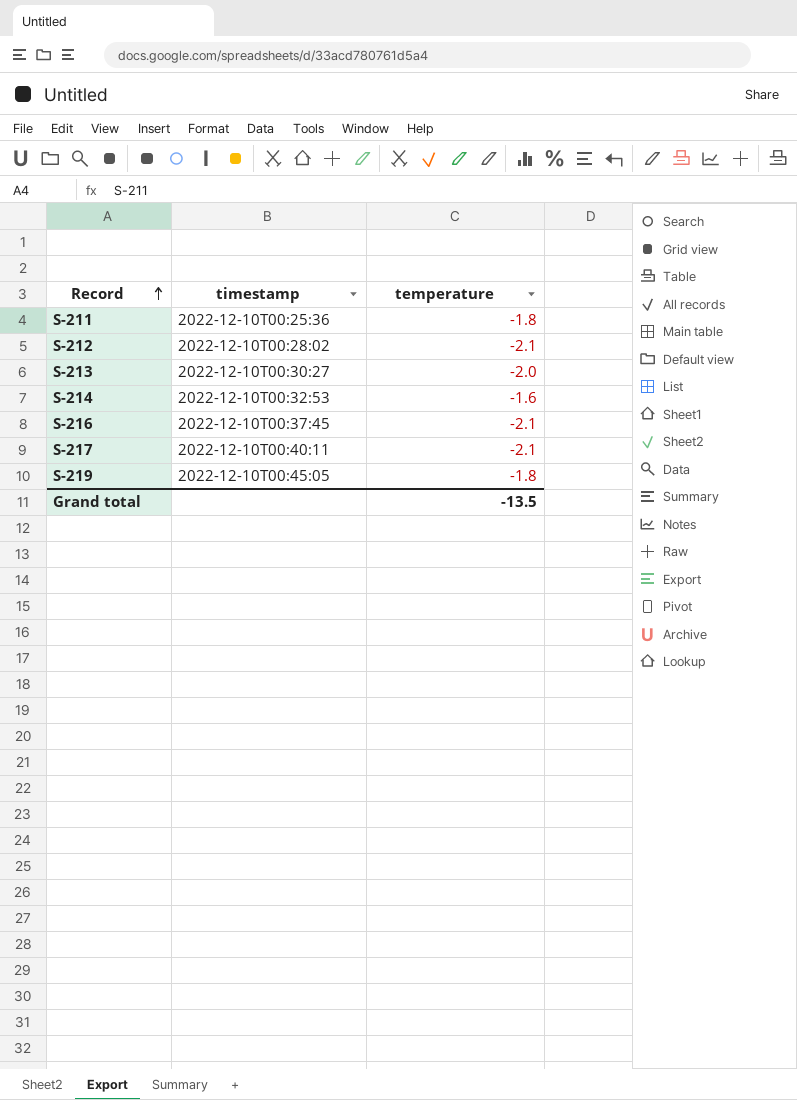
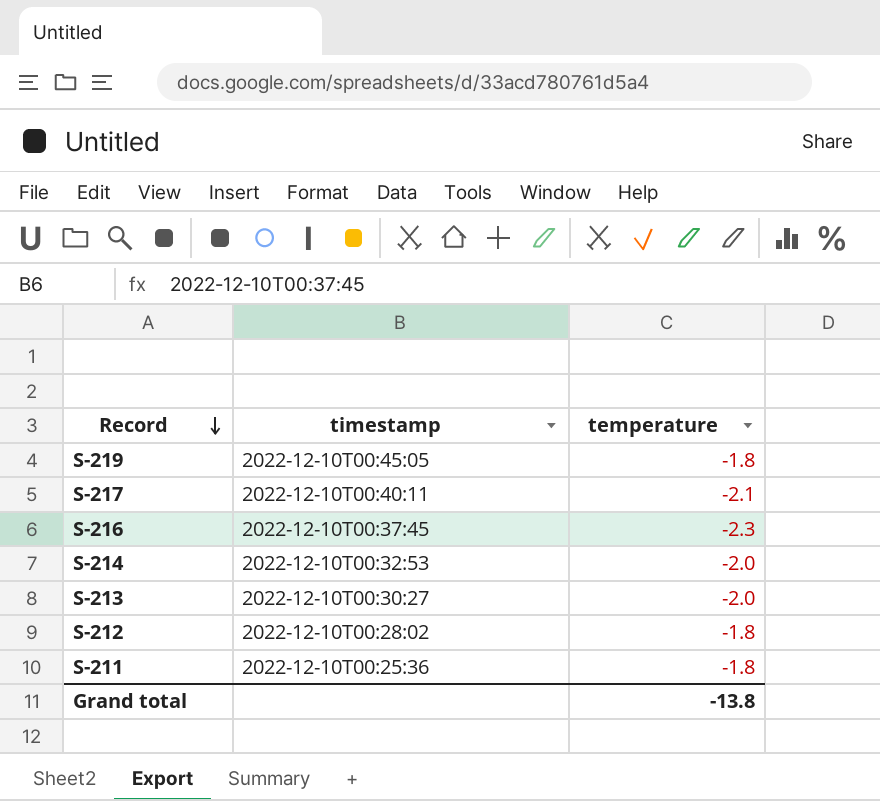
row order: Record ascending -> Record descending
S-216 | temperature: -2.1 -> -2.3
S-214 | temperature: -1.6 -> -2.0
S-212 | temperature: -2.1 -> -1.8
Grand total | temperature: -13.5 -> -13.8

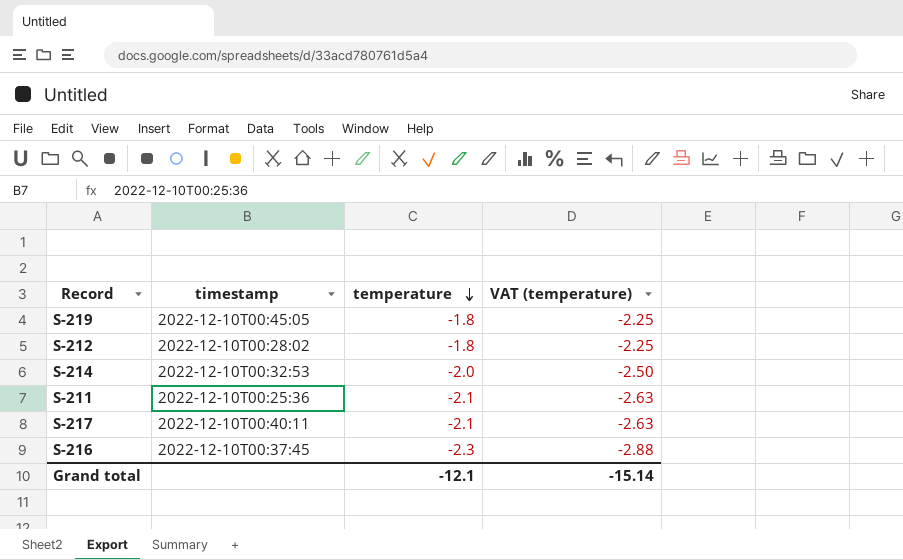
row order: Record descending -> temperature descending
column VAT (temperature) | formula: none -> [temperature] * 1.25
row S-213: 2022-12-10T00:30:27 | -2.0 -> none
S-211 | temperature: -1.8 -> -2.1
Grand total | temperature: -13.8 -> -12.1

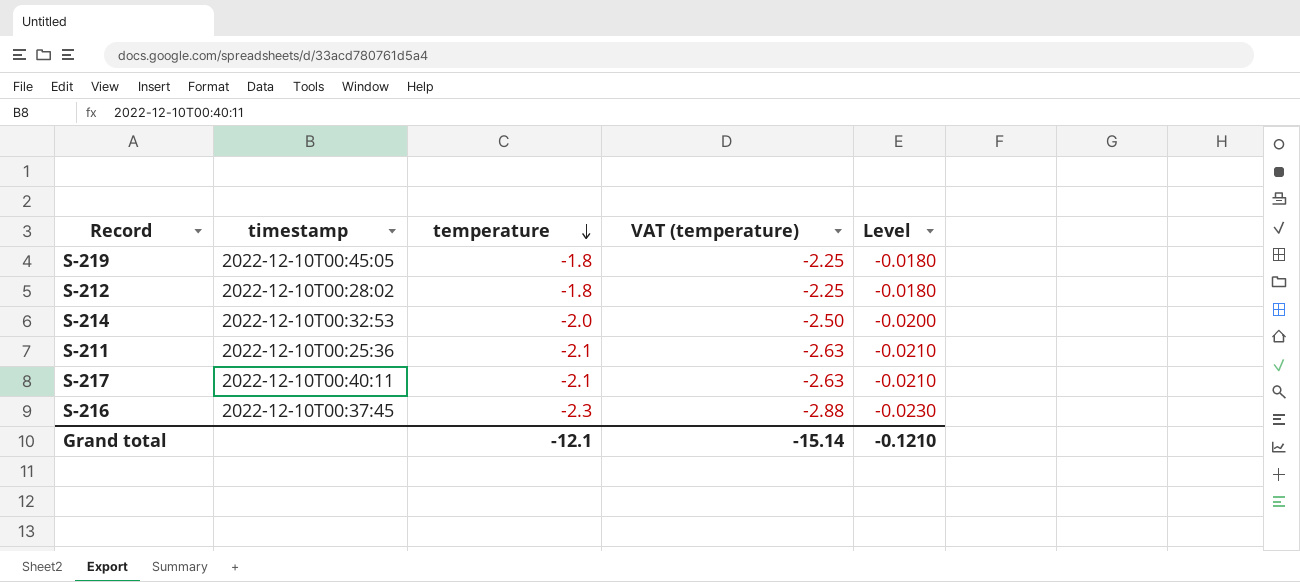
column Level | formula: none -> [temperature] * 0.01

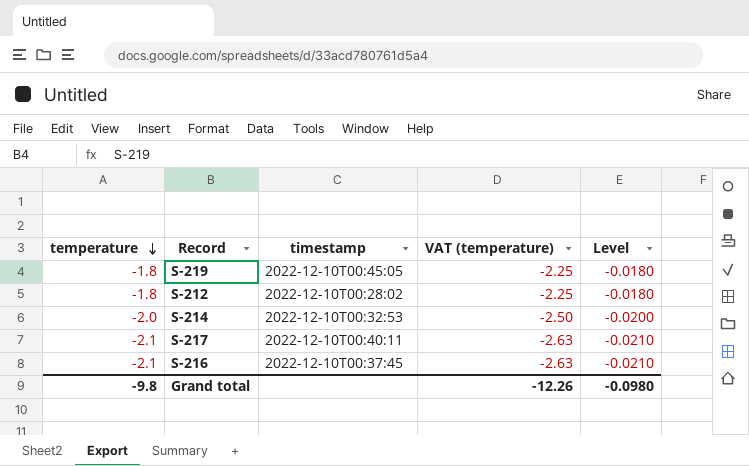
column temperature | position: 3 -> 1
row S-211: 2022-12-10T00:25:36 | -2.1 | -2.63 | -0.0210 -> none
S-216 | temperature: -2.3 -> -2.1
S-216 | VAT (temperature): -2.88 -> -2.63
S-216 | Level: -0.0230 -> -0.0210
Grand total | temperature: -12.1 -> -9.8
Grand total | VAT (temperature): -15.14 -> -12.26
Grand total | Level: -0.1210 -> -0.0980

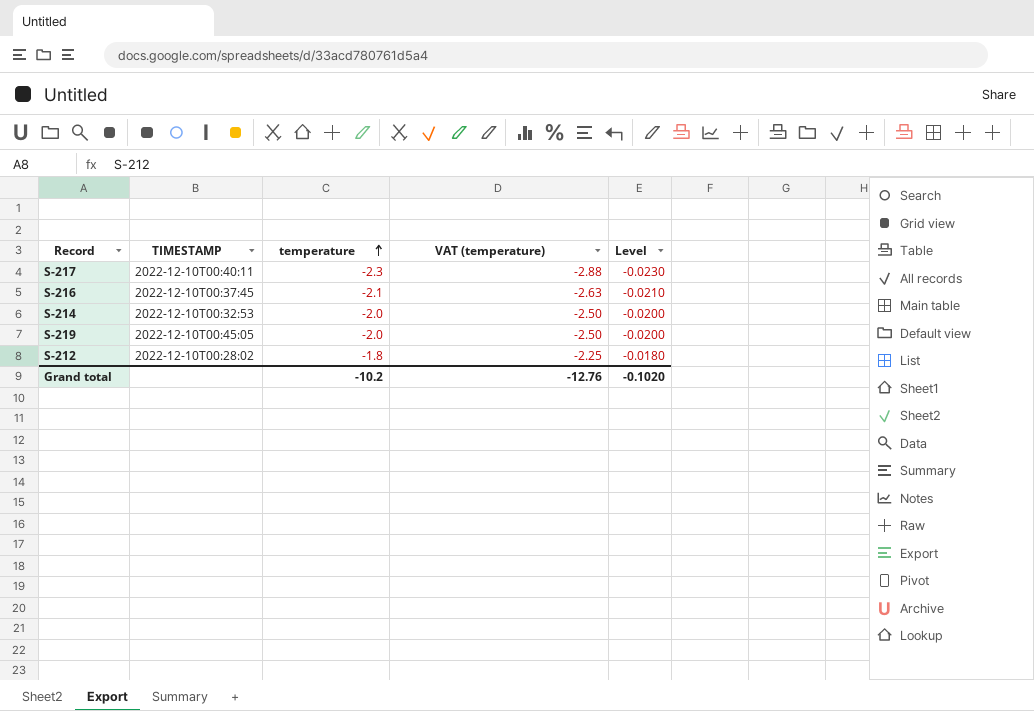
row order: temperature descending -> temperature ascending
column name: timestamp -> TIMESTAMP
column temperature | position: 1 -> 3
S-217 | temperature: -2.1 -> -2.3
S-217 | VAT (temperature): -2.63 -> -2.88
S-217 | Level: -0.0210 -> -0.0230
S-219 | temperature: -1.8 -> -2.0
S-219 | VAT (temperature): -2.25 -> -2.50
S-219 | Level: -0.0180 -> -0.0200
Grand total | temperature: -9.8 -> -10.2
Grand total | VAT (temperature): -12.26 -> -12.76
Grand total | Level: -0.0980 -> -0.1020

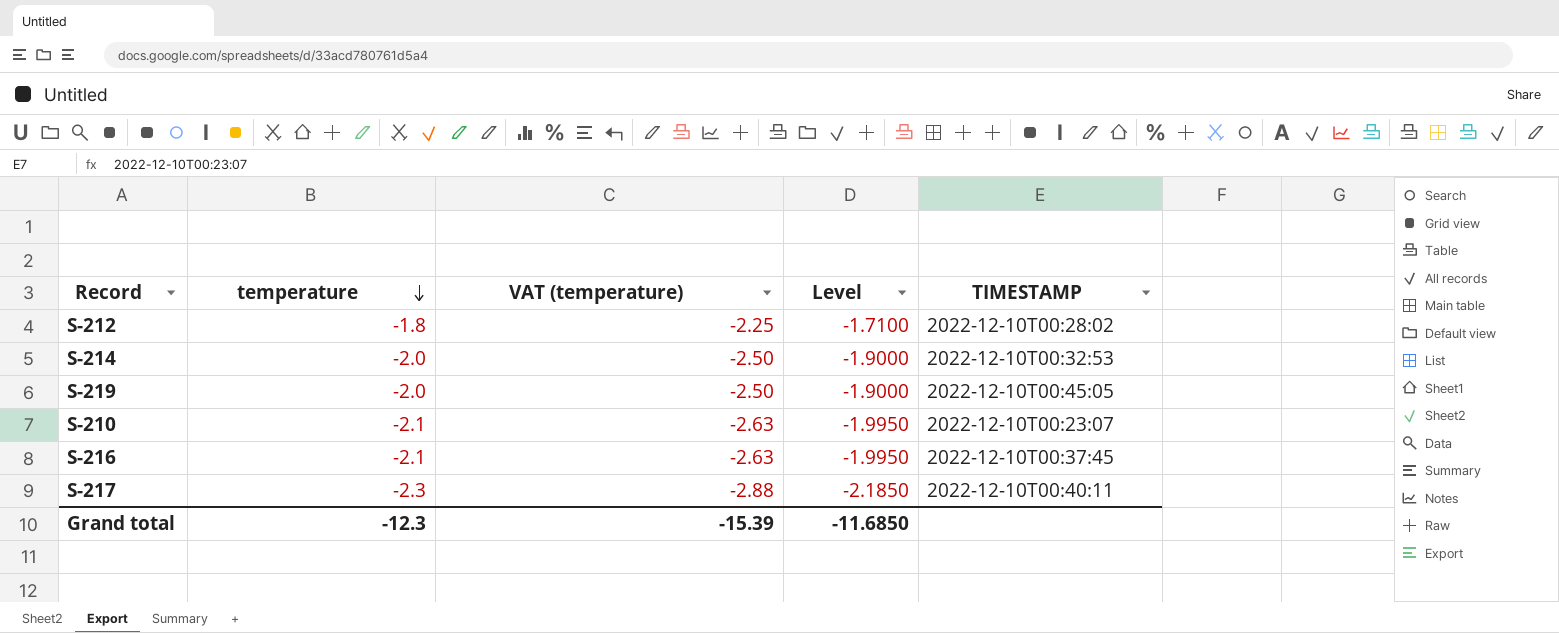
row order: temperature ascending -> temperature descending
column Level | formula: [temperature] * 0.01 -> [temperature] * 0.95
column TIMESTAMP | position: 2 -> 5
row S-210: none -> -2.1 | -2.63 | -1.9950 | 2022-12-10T00:23:07
Grand total | temperature: -10.2 -> -12.3
Grand total | VAT (temperature): -12.76 -> -15.39
Grand total | Level: -0.1020 -> -11.6850

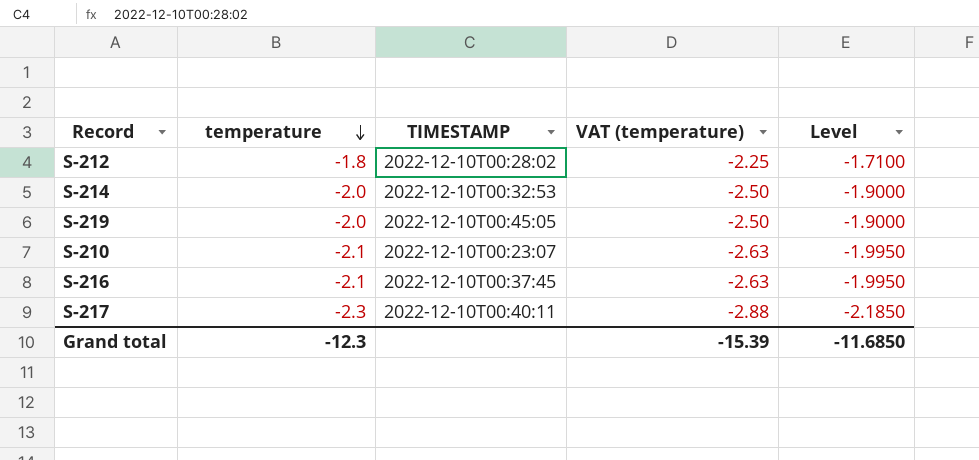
column TIMESTAMP | position: 5 -> 3

